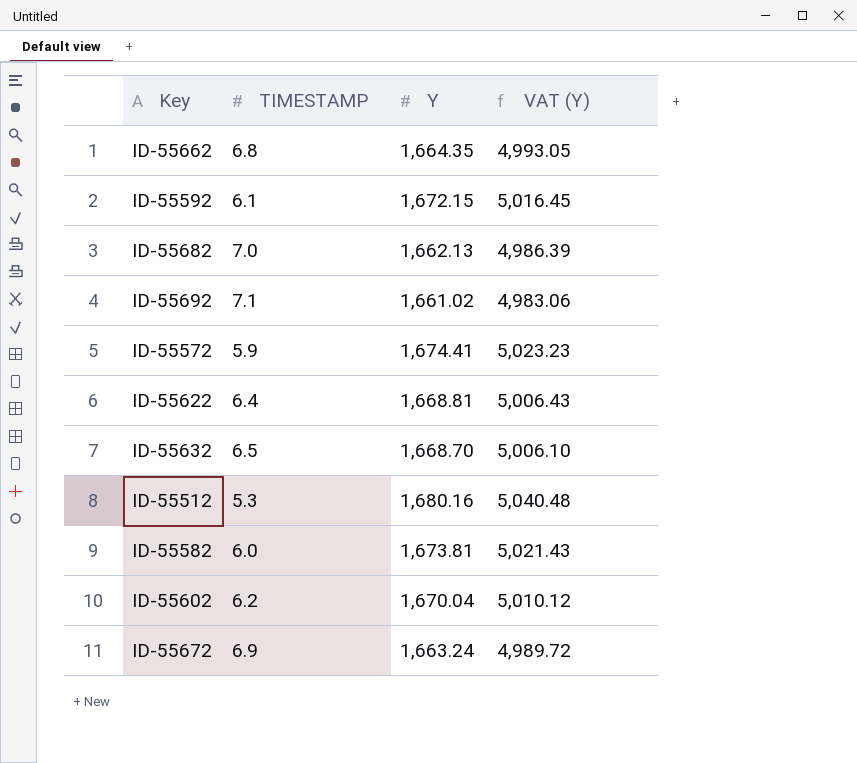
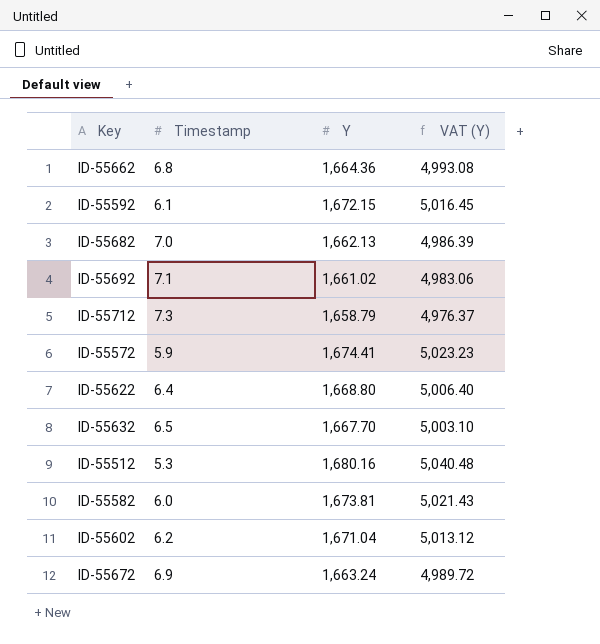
column name: TIMESTAMP -> Timestamp
ID-55662 | Y: 1,664.35 -> 1,664.36
ID-55662 | VAT (Y): 4,993.05 -> 4,993.08
row ID-55712: none -> 7.3 | 1,658.79 | 4,976.37
ID-55622 | Y: 1,668.81 -> 1,668.80
ID-55622 | VAT (Y): 5,006.43 -> 5,006.40
ID-55632 | Y: 1,668.70 -> 1,667.70
ID-55632 | VAT (Y): 5,006.10 -> 5,003.10
ID-55602 | Y: 1,670.04 -> 1,671.04
ID-55602 | VAT (Y): 5,010.12 -> 5,013.12

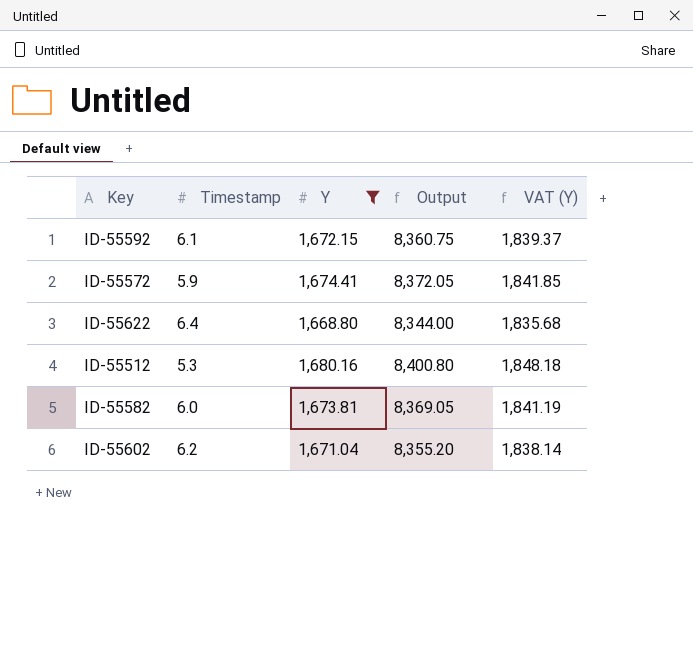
filter: none -> Y >= 1,668.80
column Output | formula: none -> [Y] * 5
column VAT (Y) | formula: [Y] * 3 -> [Y] * 1.1

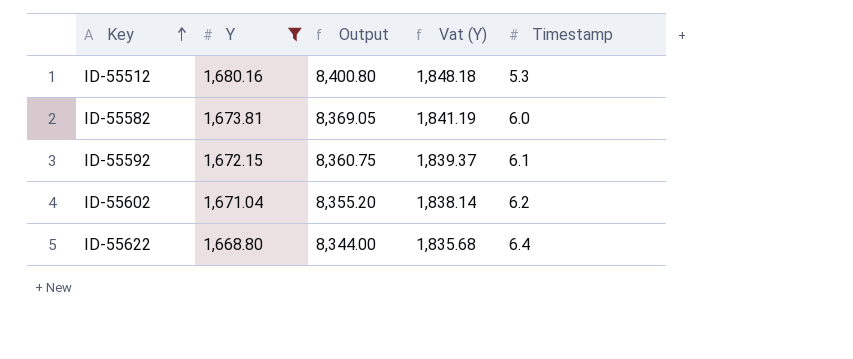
row order: none -> Key ascending
column name: VAT (Y) -> Vat (Y)
column Timestamp | position: 2 -> 5
row ID-55572: 5.9 | 1,674.41 | 8,372.05 | 1,841.85 -> none

